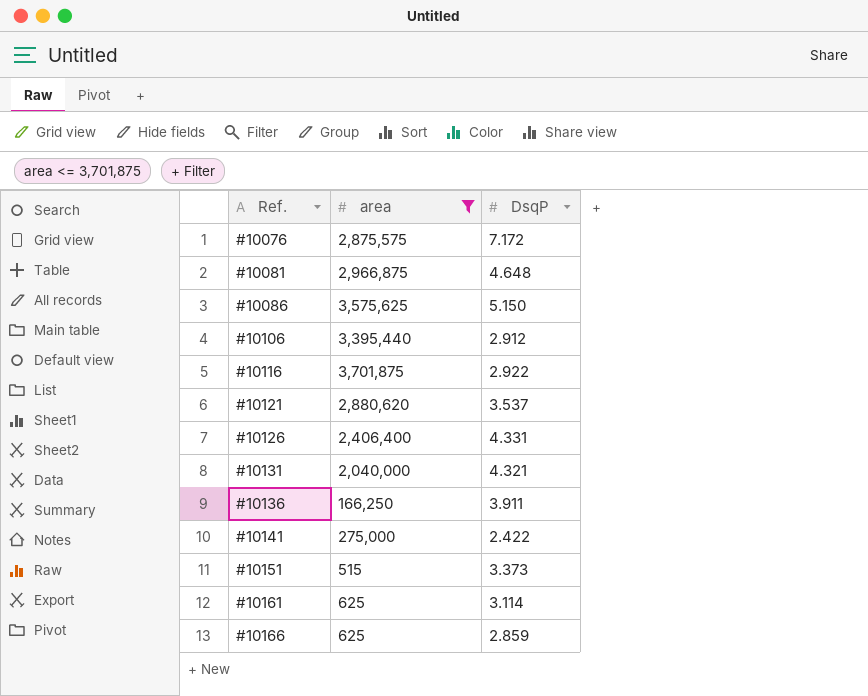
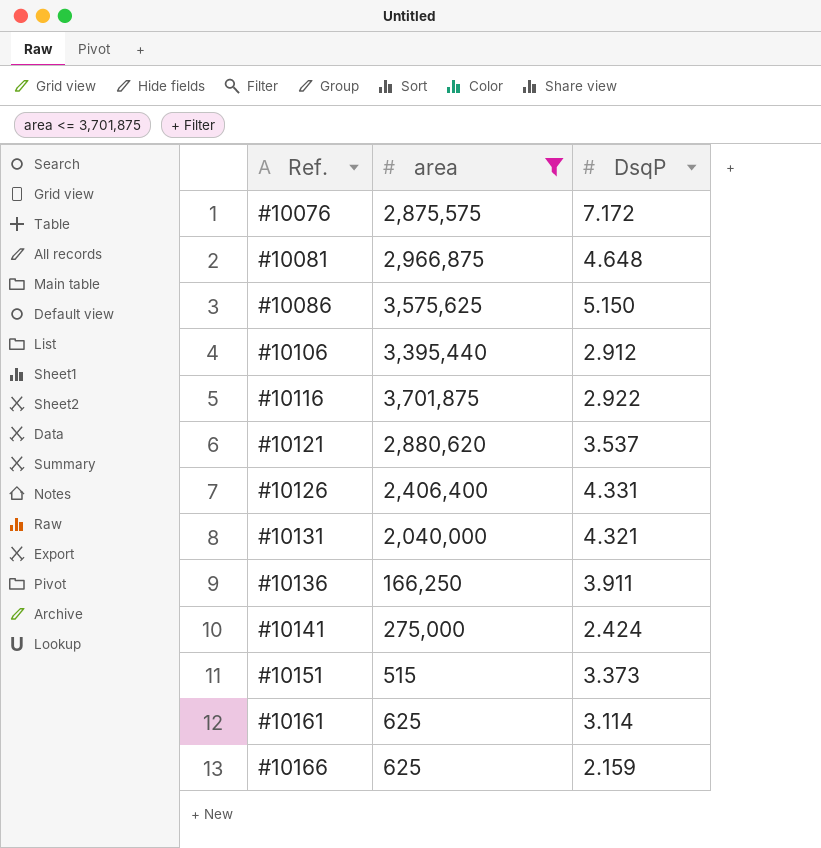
#10141 | DsqP: 2.422 -> 2.424
#10166 | DsqP: 2.859 -> 2.159

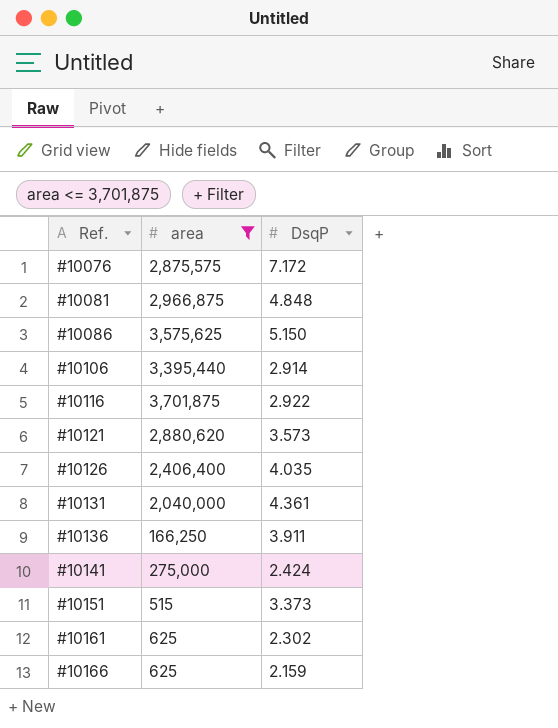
#10081 | DsqP: 4.648 -> 4.848
#10106 | DsqP: 2.912 -> 2.914
#10121 | DsqP: 3.537 -> 3.573
#10126 | DsqP: 4.331 -> 4.035
#10131 | DsqP: 4.321 -> 4.361
#10161 | DsqP: 3.114 -> 2.302

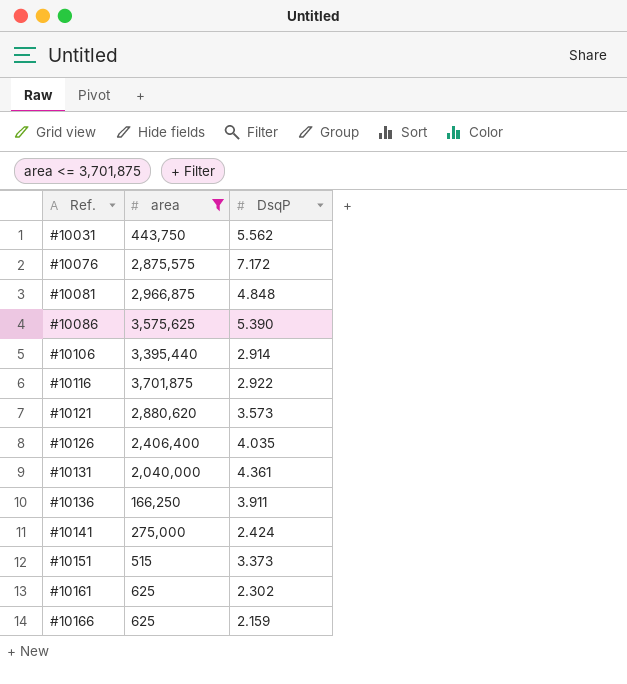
row #10031: none -> 443,750 | 5.562
#10086 | DsqP: 5.150 -> 5.390

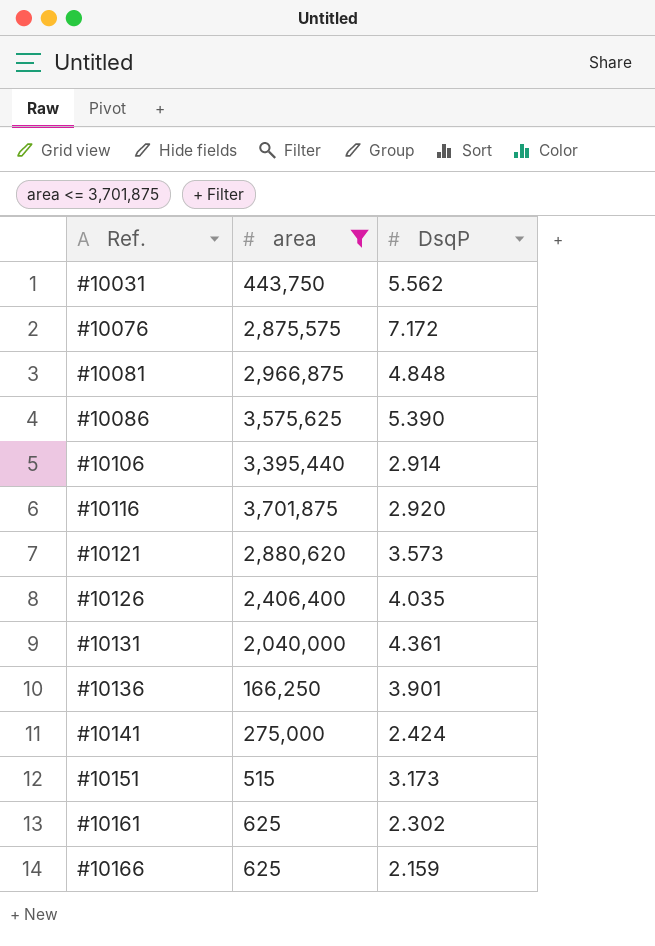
#10116 | DsqP: 2.922 -> 2.920
#10136 | DsqP: 3.911 -> 3.901
#10151 | DsqP: 3.373 -> 3.173

